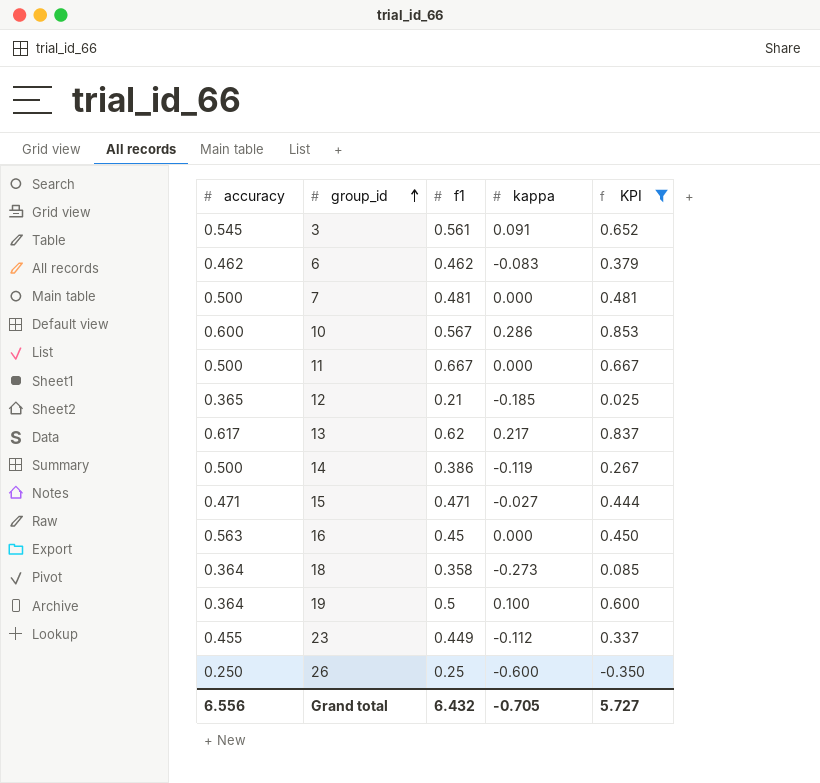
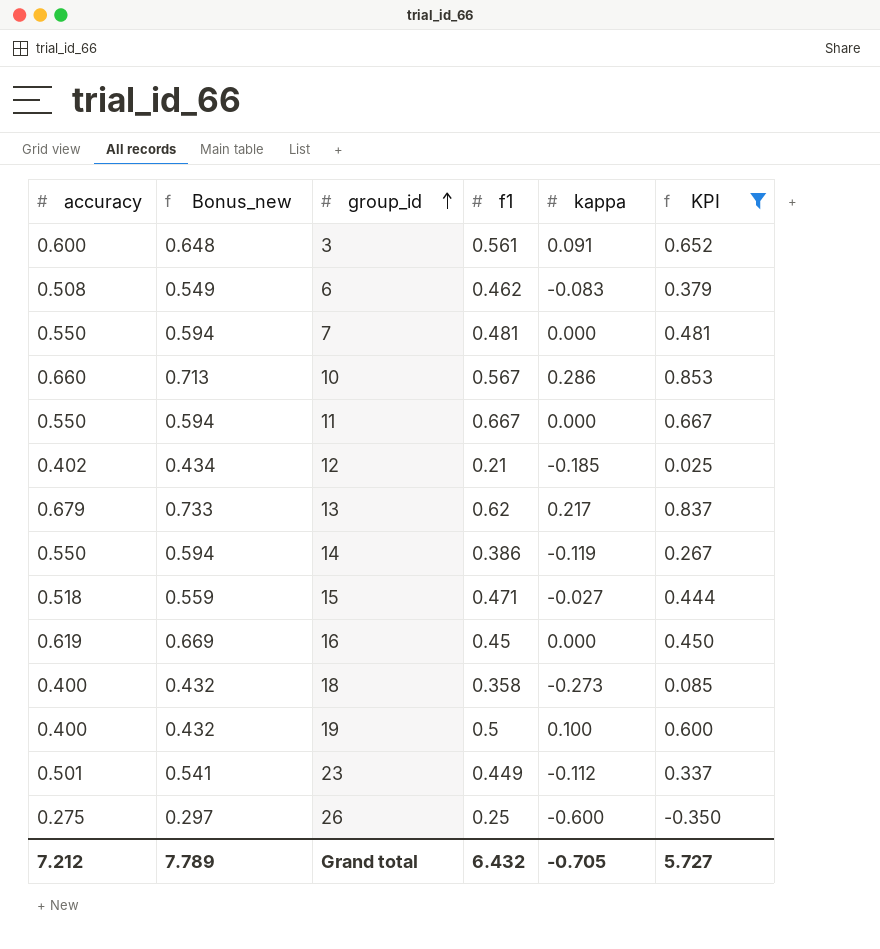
column Bonus_new | formula: none -> [accuracy] * 1.08
3 | accuracy: 0.545 -> 0.600
6 | accuracy: 0.462 -> 0.508
7 | accuracy: 0.500 -> 0.550
10 | accuracy: 0.600 -> 0.660
11 | accuracy: 0.500 -> 0.550
12 | accuracy: 0.365 -> 0.402
13 | accuracy: 0.617 -> 0.679
14 | accuracy: 0.500 -> 0.550
15 | accuracy: 0.471 -> 0.518
16 | accuracy: 0.563 -> 0.619
18 | accuracy: 0.364 -> 0.400
19 | accuracy: 0.364 -> 0.400
23 | accuracy: 0.455 -> 0.501
26 | accuracy: 0.250 -> 0.275
Grand total | accuracy: 6.556 -> 7.212

